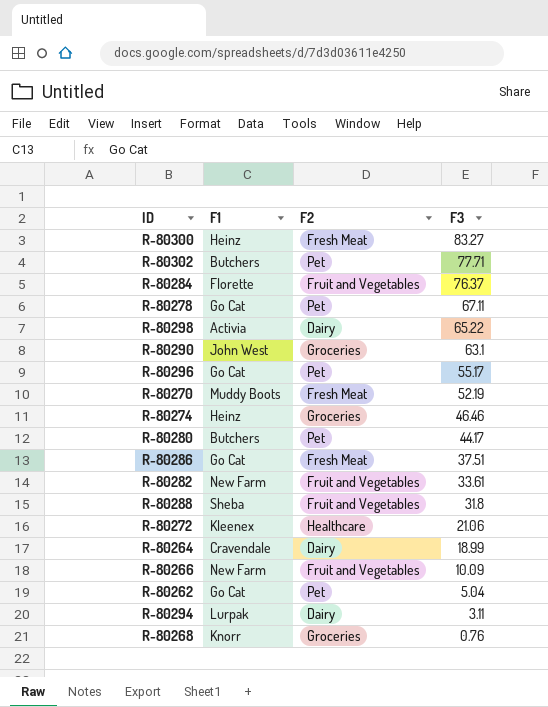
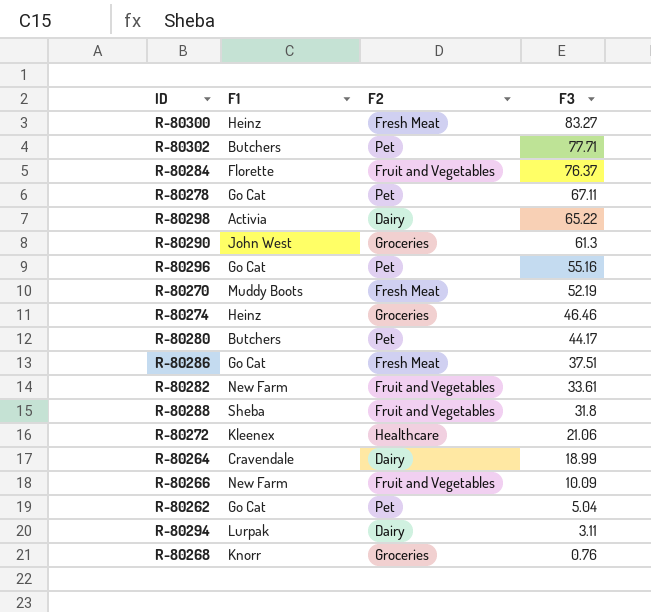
R-80290 | F3: 63.1 -> 61.3
R-80296 | F3: 55.17 -> 55.16

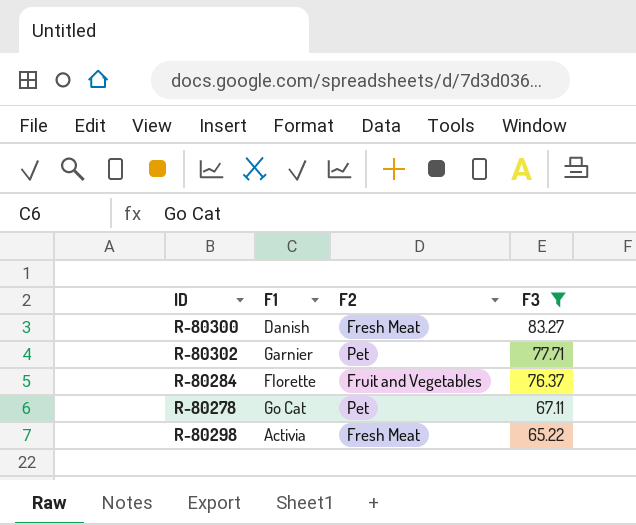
filter: none -> F3 >= 65.22
R-80300 | F1: Heinz -> Danish
R-80302 | F1: Butchers -> Garnier
R-80298 | F2: Dairy -> Fresh Meat

